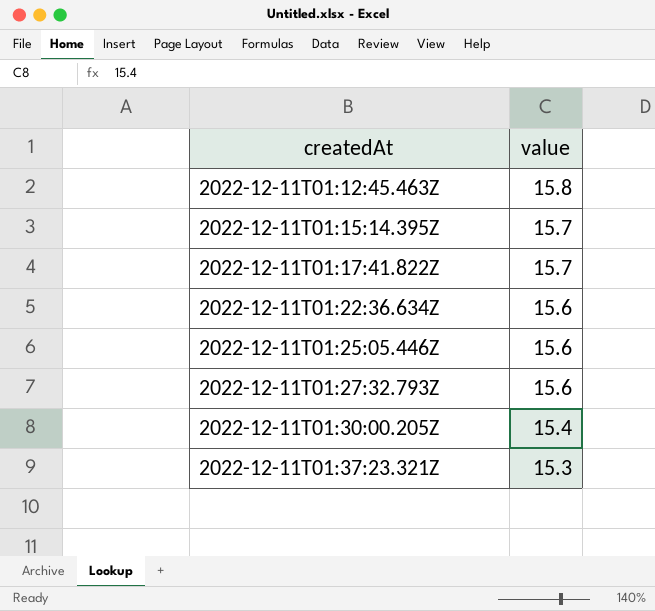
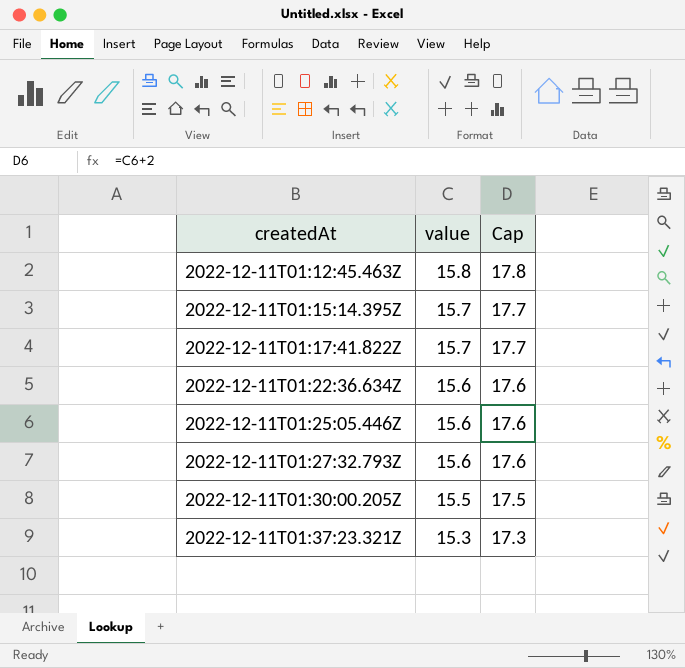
column Cap | formula: none -> [value] + 2
2022-12-11T01:30:00.205Z | value: 15.4 -> 15.5

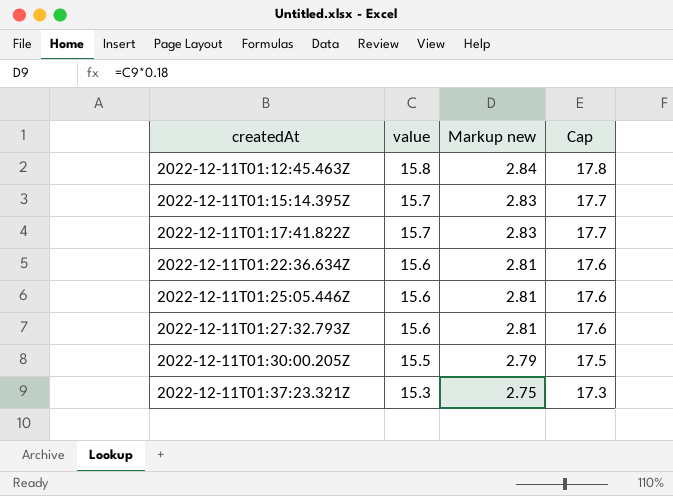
column Markup new | formula: none -> [value] * 0.18

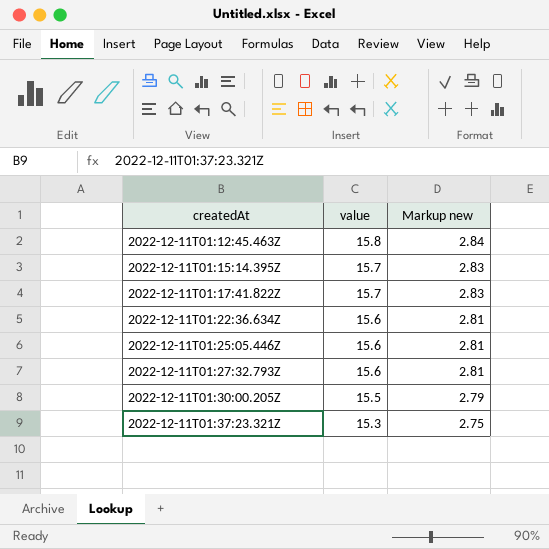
column Cap | formula: [value] + 2 -> none

